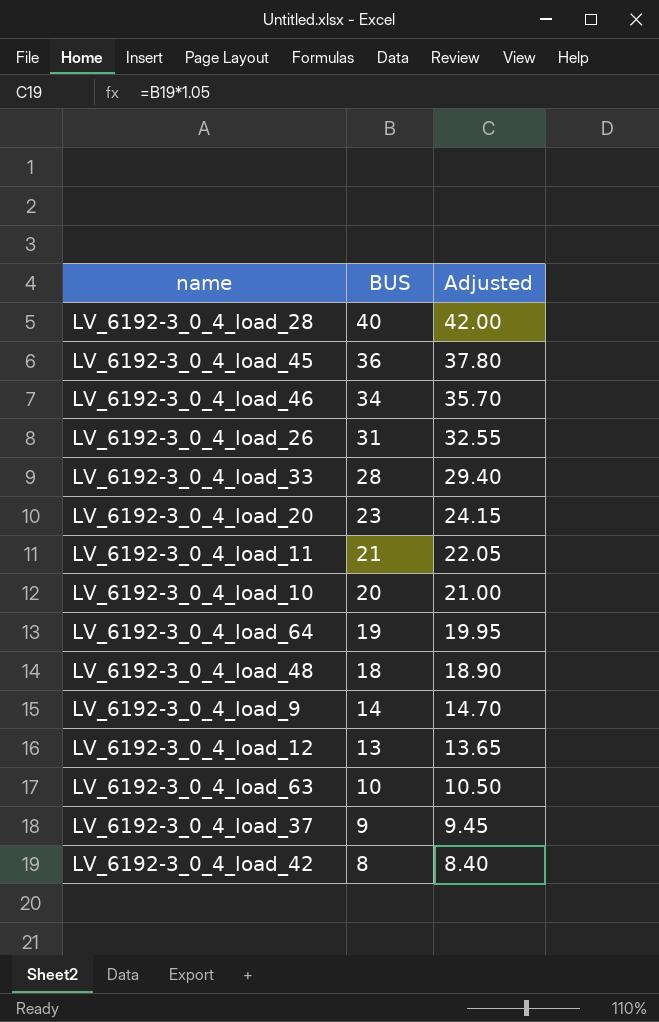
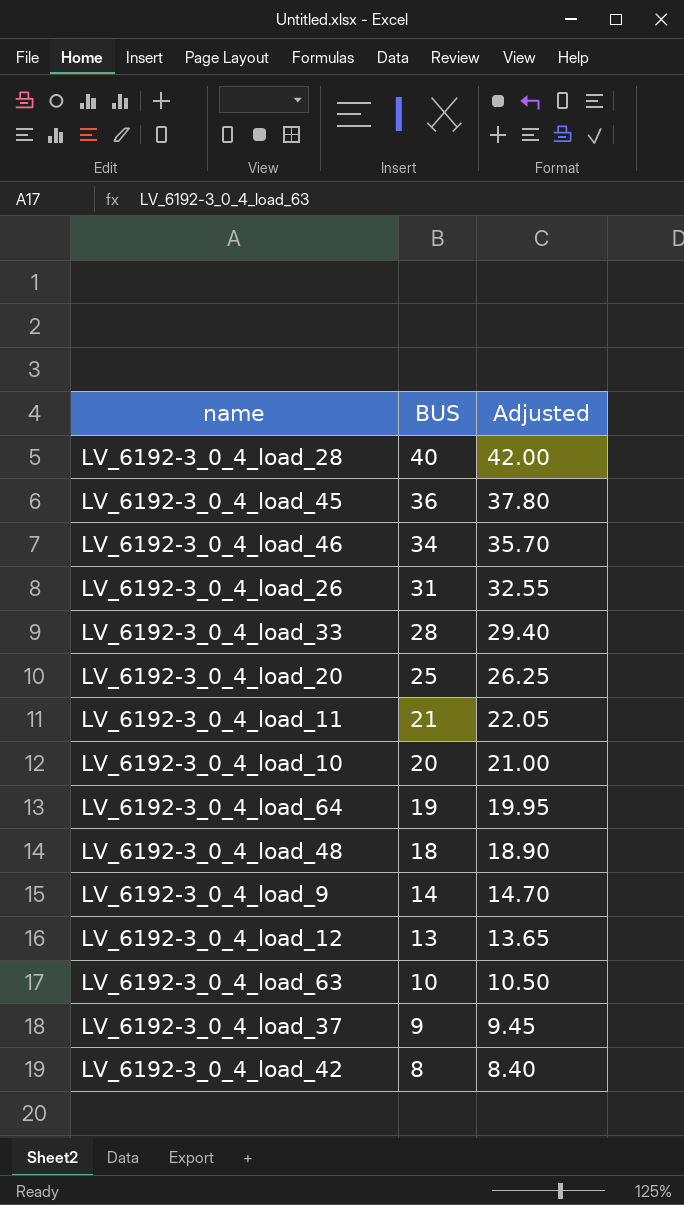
LV_6192-3_0_4_load_20 | BUS: 23 -> 25
LV_6192-3_0_4_load_20 | Adjusted: 24.15 -> 26.25

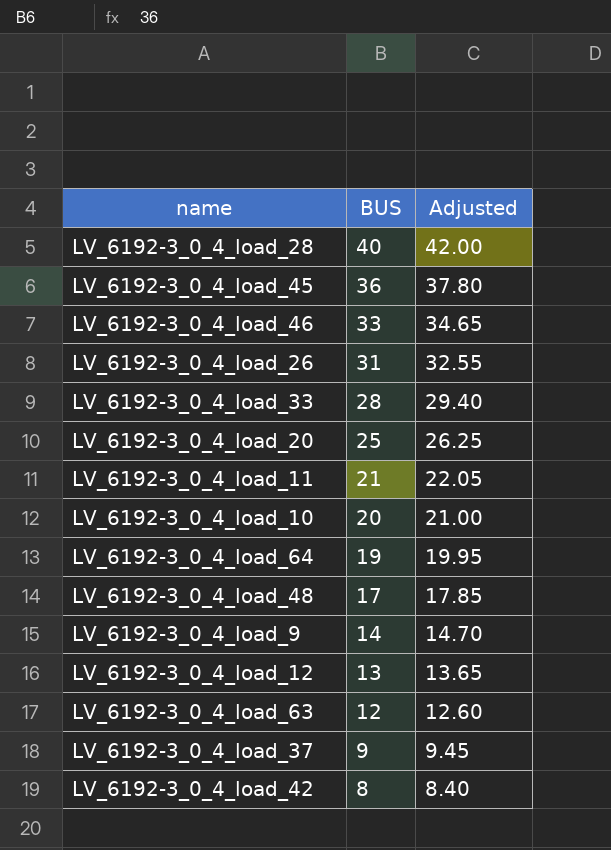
LV_6192-3_0_4_load_46 | BUS: 34 -> 33
LV_6192-3_0_4_load_46 | Adjusted: 35.70 -> 34.65
LV_6192-3_0_4_load_48 | BUS: 18 -> 17
LV_6192-3_0_4_load_48 | Adjusted: 18.90 -> 17.85
LV_6192-3_0_4_load_63 | BUS: 10 -> 12
LV_6192-3_0_4_load_63 | Adjusted: 10.50 -> 12.60

